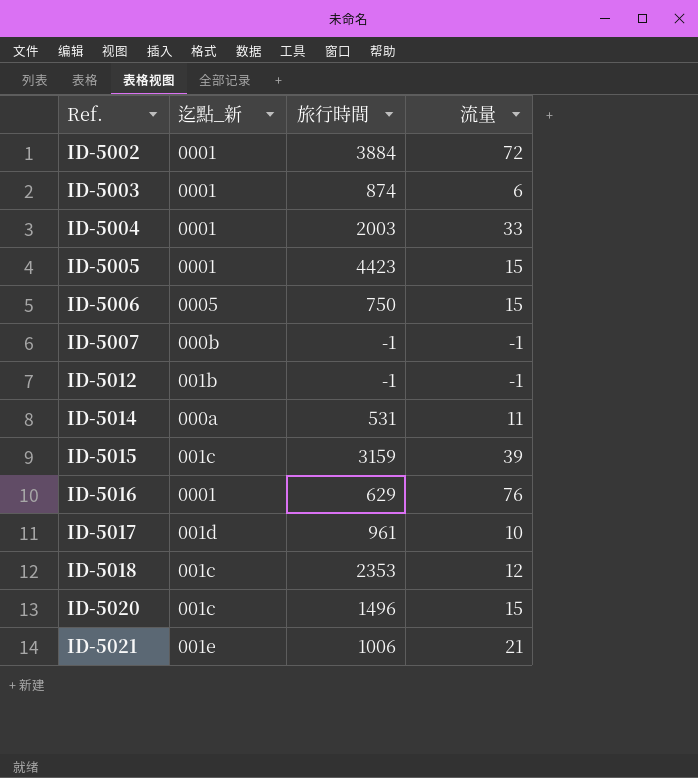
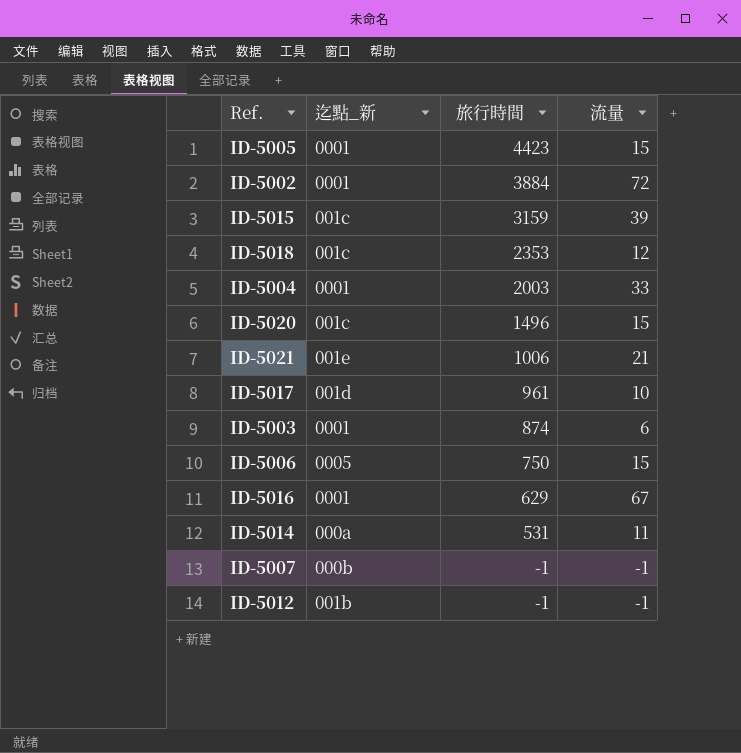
row order: Ref. ascending -> 旅行時間 descending
ID-5016 | 流量: 76 -> 67

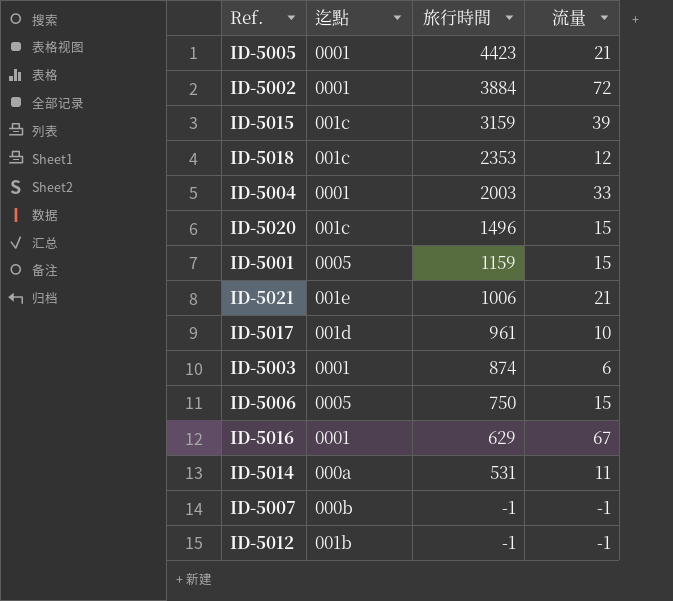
column name: 迄點_新 -> 迄點
ID-5005 | 流量: 15 -> 21
row ID-5001: none -> 0005 | 1159 | 15

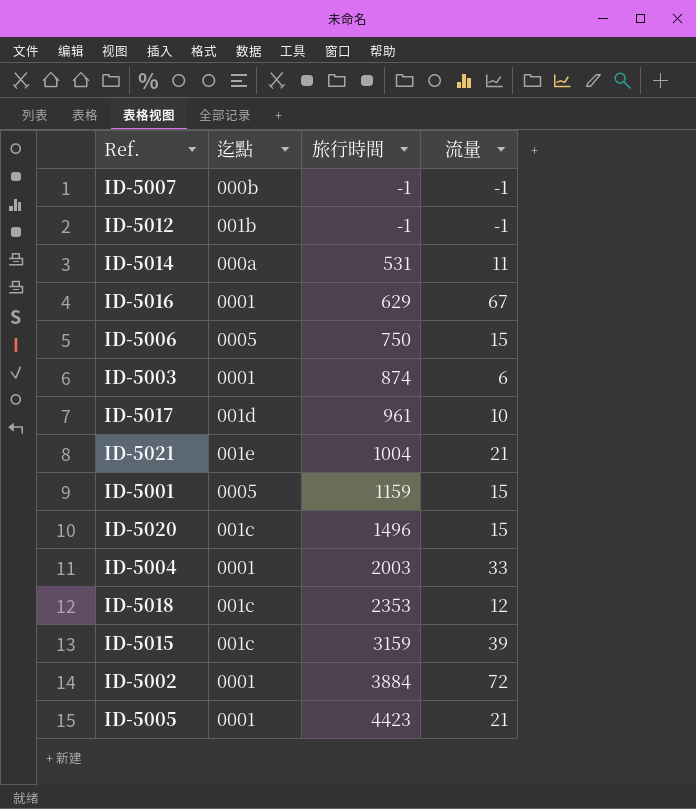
row order: 旅行時間 descending -> 旅行時間 ascending
ID-5021 | 旅行時間: 1006 -> 1004

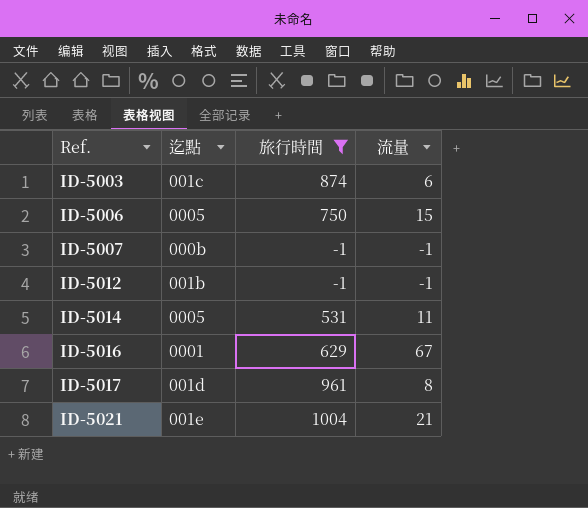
filter: none -> 旅行時間 <= 1004
row order: 旅行時間 ascending -> Ref. ascending
ID-5003 | 迄點: 0001 -> 001c
ID-5014 | 迄點: 000a -> 0005
ID-5017 | 流量: 10 -> 8

